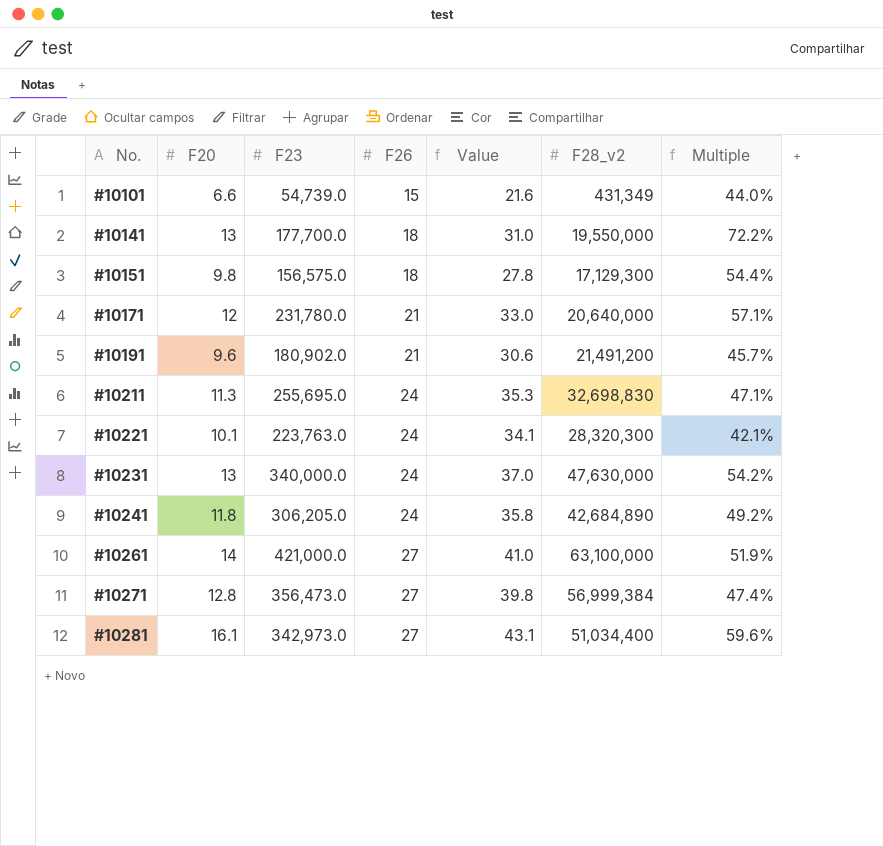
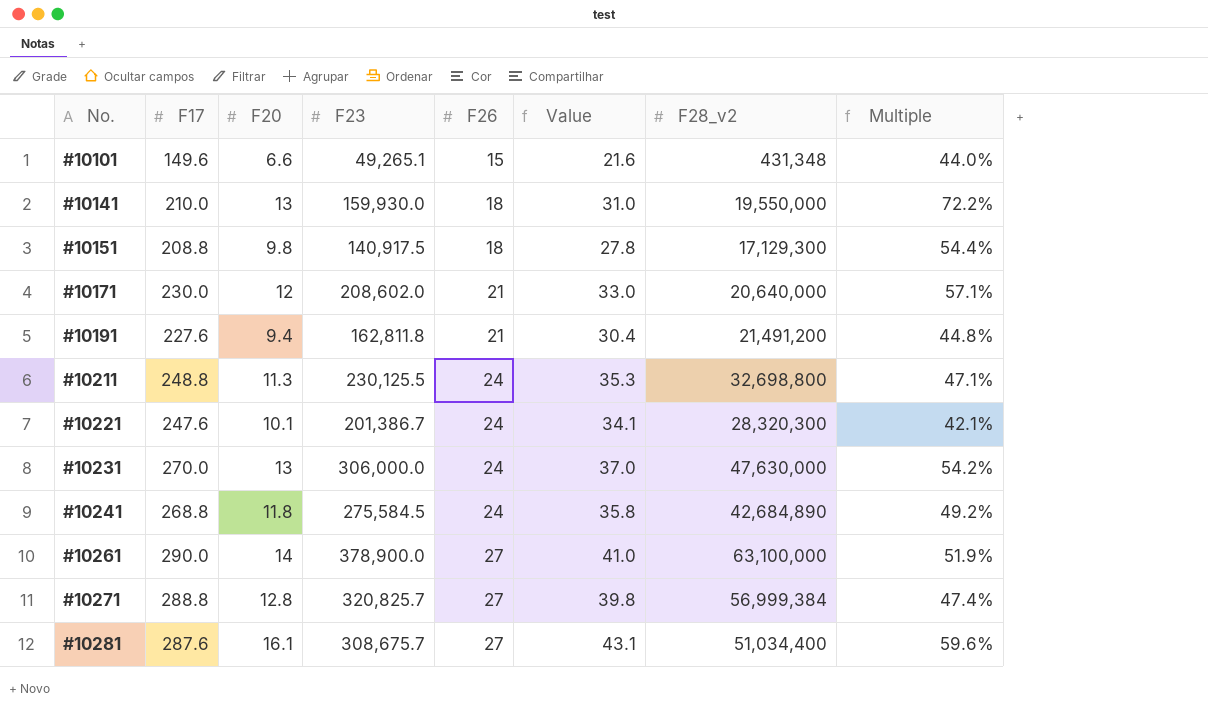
column F17 | position: none -> 2
#10101 | F23: 54,739.0 -> 49,265.1
#10101 | F28_v2: 431,349 -> 431,348
#10141 | F23: 177,700.0 -> 159,930.0
#10151 | F23: 156,575.0 -> 140,917.5
#10171 | F23: 231,780.0 -> 208,602.0
#10191 | F20: 9.6 -> 9.4
#10191 | F23: 180,902.0 -> 162,811.8
#10191 | Value: 30.6 -> 30.4
#10191 | Multiple: 45.7% -> 44.8%
#10211 | F23: 255,695.0 -> 230,125.5
#10211 | F28_v2: 32,698,830 -> 32,698,800
#10221 | F23: 223,763.0 -> 201,386.7
#10231 | F23: 340,000.0 -> 306,000.0
#10241 | F23: 306,205.0 -> 275,584.5
#10261 | F23: 421,000.0 -> 378,900.0
#10271 | F23: 356,473.0 -> 320,825.7
#10281 | F23: 342,973.0 -> 308,675.7

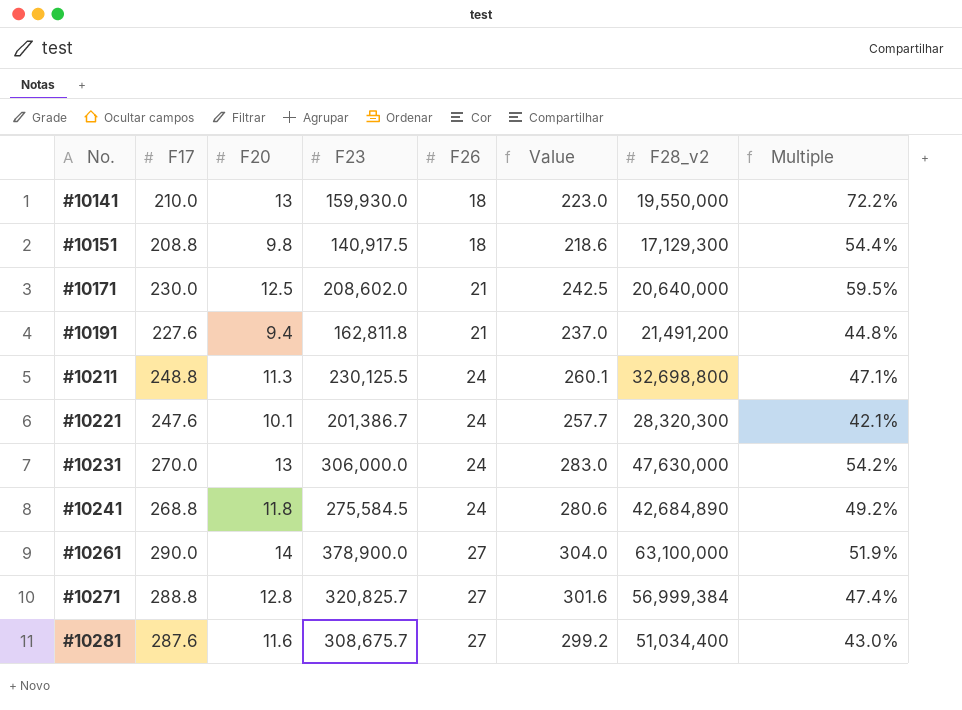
column Value | formula: [F20] + [F26] -> [F17] + [F20]
row #10101: 149.6 | 6.6 | 49,265.1 | 15 | 21.6 | 431,348 | 44.0% -> none
#10171 | F20: 12 -> 12.5
#10171 | Multiple: 57.1% -> 59.5%
#10281 | F20: 16.1 -> 11.6
#10281 | Multiple: 59.6% -> 43.0%

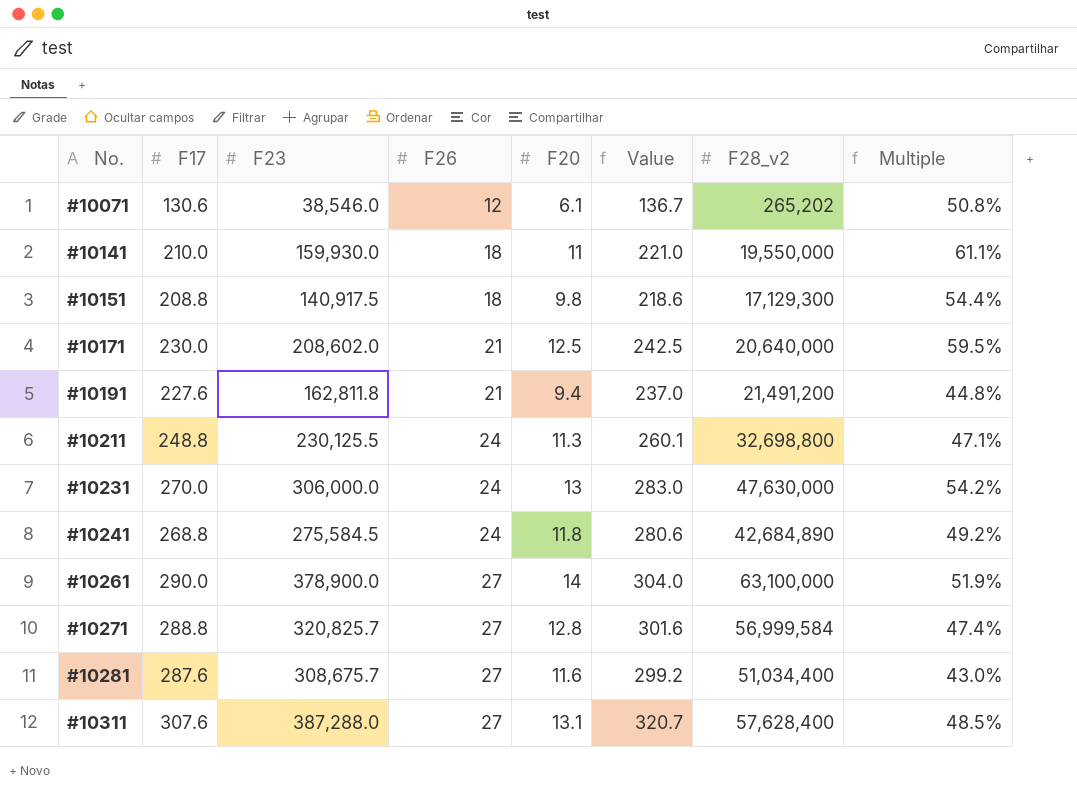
column F20 | position: 3 -> 5
row #10221: 247.6 | 10.1 | 201,386.7 | 24 | 257.7 | 28,320,300 | 42.1% -> none
row #10071: none -> 130.6 | 38,546.0 | 12 | 6.1 | 136.7 | 265,202 | 50.8%
#10141 | F20: 13 -> 11
#10141 | Value: 223.0 -> 221.0
#10141 | Multiple: 72.2% -> 61.1%
#10271 | F28_v2: 56,999,384 -> 56,999,584
row #10311: none -> 307.6 | 387,288.0 | 27 | 13.1 | 320.7 | 57,628,400 | 48.5%

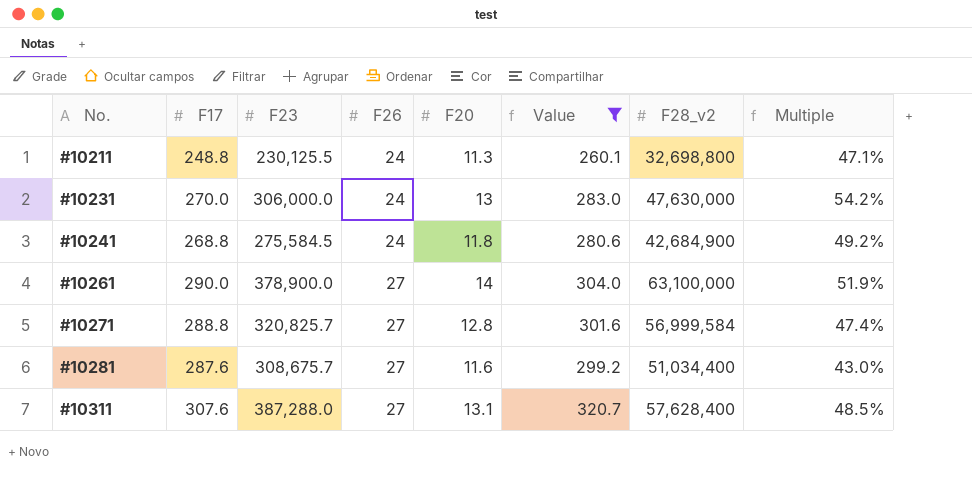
filter: none -> Value >= 260.1
#10241 | F28_v2: 42,684,890 -> 42,684,900

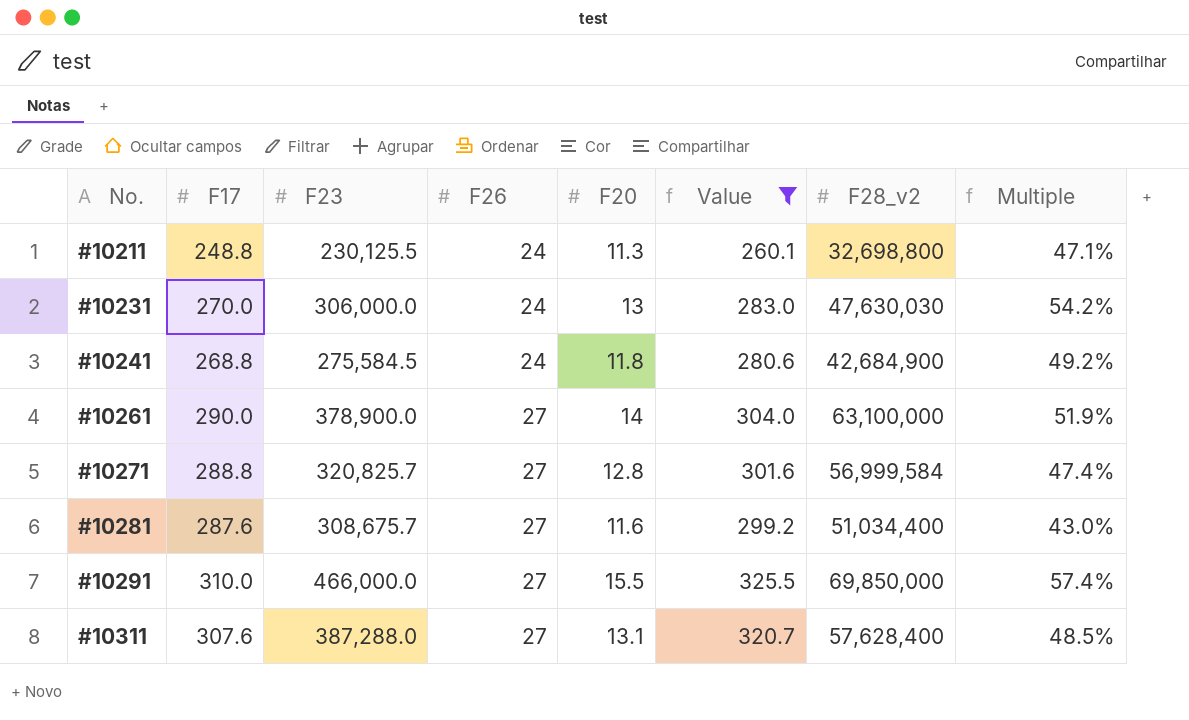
#10231 | F28_v2: 47,630,000 -> 47,630,030
row #10291: none -> 310.0 | 466,000.0 | 27 | 15.5 | 325.5 | 69,850,000 | 57.4%

